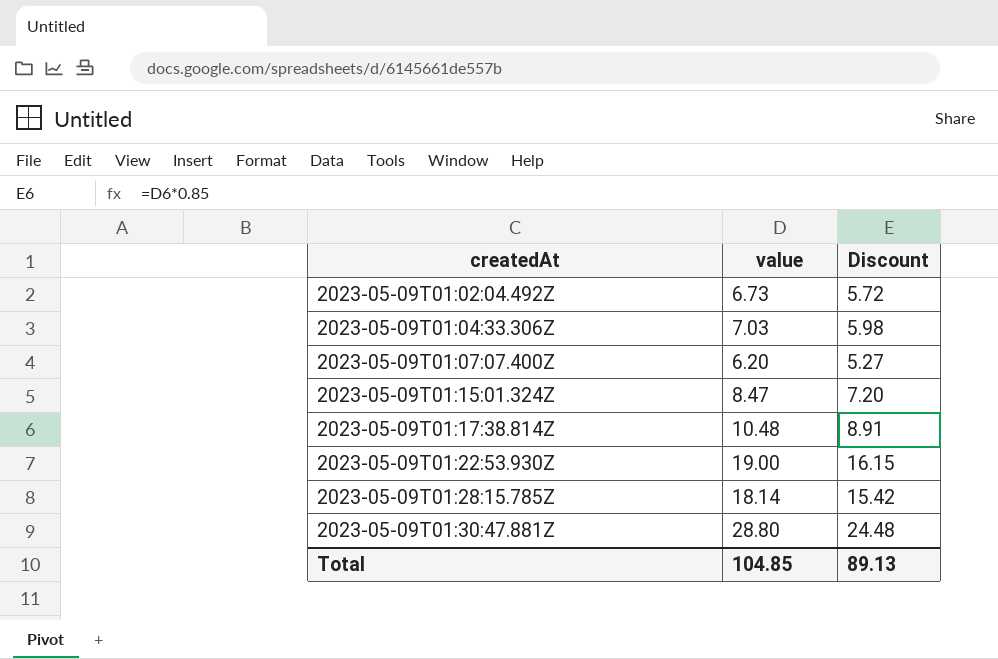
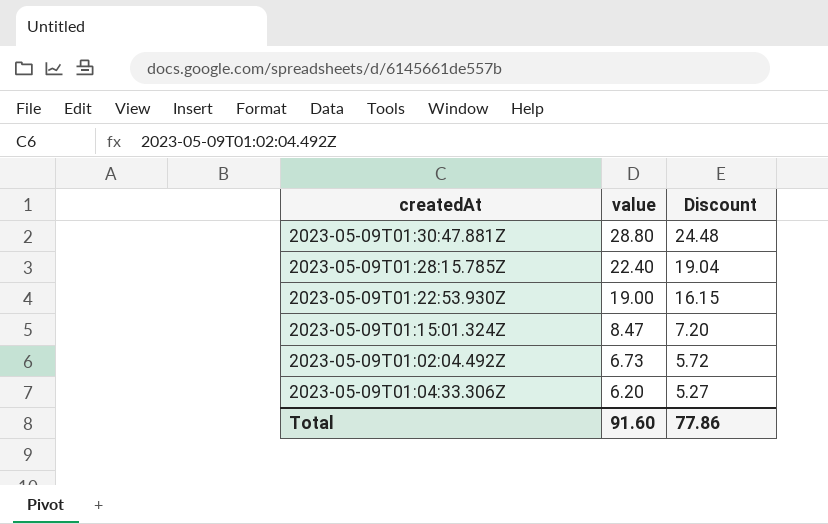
row order: createdAt ascending -> value descending
row 2023-05-09T01:07:07.400Z: 6.20 | 5.27 -> none
row 2023-05-09T01:17:38.814Z: 10.48 | 8.91 -> none
2023-05-09T01:28:15.785Z | value: 18.14 -> 22.40
2023-05-09T01:28:15.785Z | Discount: 15.42 -> 19.04
2023-05-09T01:04:33.306Z | value: 7.03 -> 6.20
2023-05-09T01:04:33.306Z | Discount: 5.98 -> 5.27
Total | value: 104.85 -> 91.60
Total | Discount: 89.13 -> 77.86

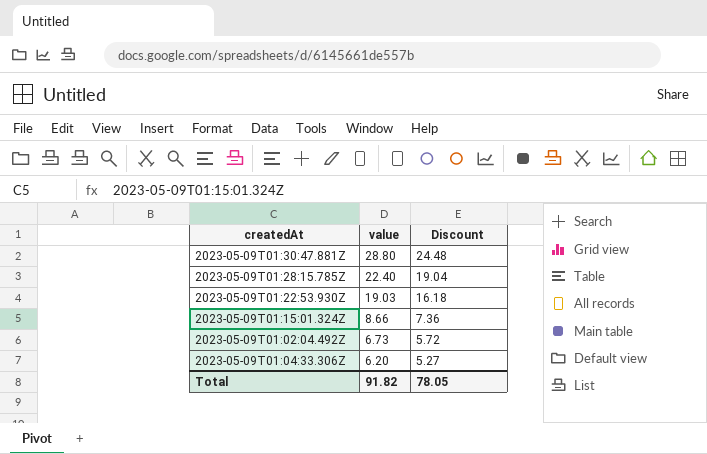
2023-05-09T01:22:53.930Z | value: 19.00 -> 19.03
2023-05-09T01:22:53.930Z | Discount: 16.15 -> 16.18
2023-05-09T01:15:01.324Z | value: 8.47 -> 8.66
2023-05-09T01:15:01.324Z | Discount: 7.20 -> 7.36
Total | value: 91.60 -> 91.82
Total | Discount: 77.86 -> 78.05

